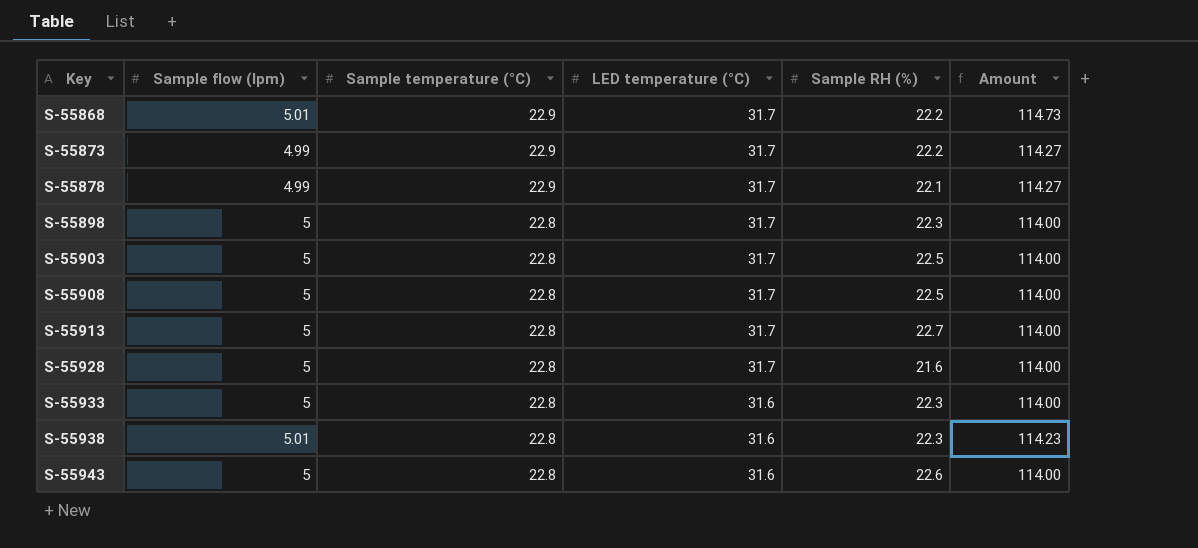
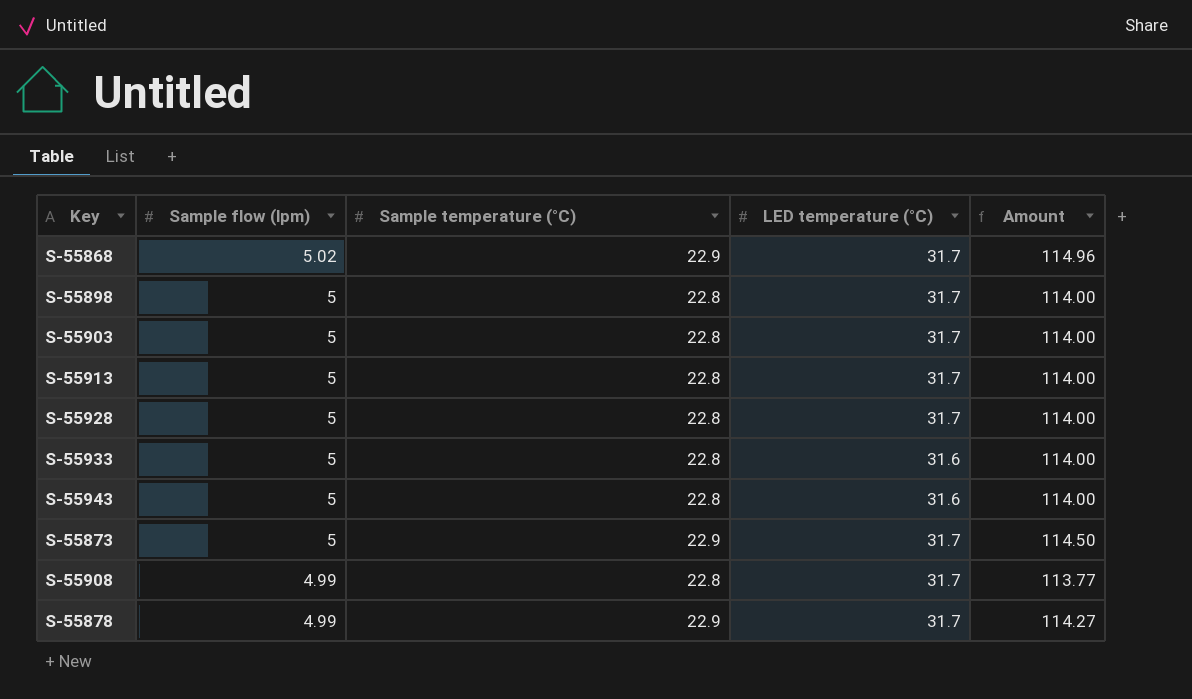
row order: Key ascending -> Sample flow (lpm) descending
column Sample RH (%) | position: 5 -> none
row S-55938: 5.01 | 22.8 | 31.6 | 22.3 | 114.23 -> none
S-55868 | Sample flow (lpm): 5.01 -> 5.02
S-55868 | Amount: 114.73 -> 114.96
S-55873 | Sample flow (lpm): 4.99 -> 5
S-55873 | Amount: 114.27 -> 114.50
S-55908 | Sample flow (lpm): 5 -> 4.99
S-55908 | Amount: 114.00 -> 113.77

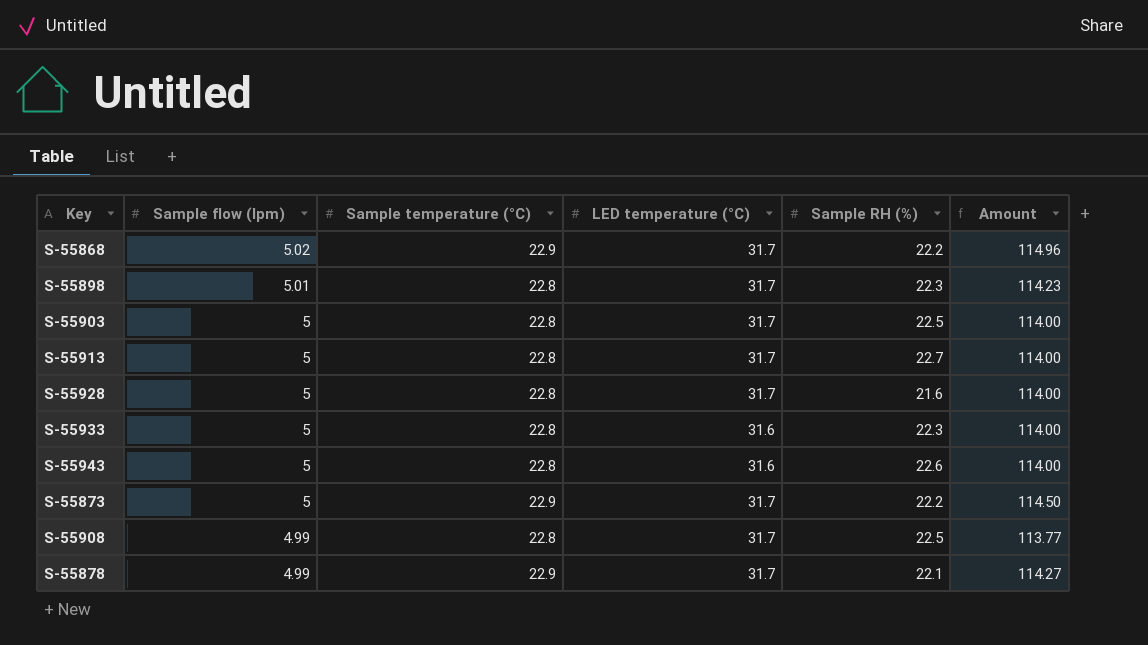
column Sample RH (%) | position: none -> 5
S-55898 | Sample flow (lpm): 5 -> 5.01
S-55898 | Amount: 114.00 -> 114.23

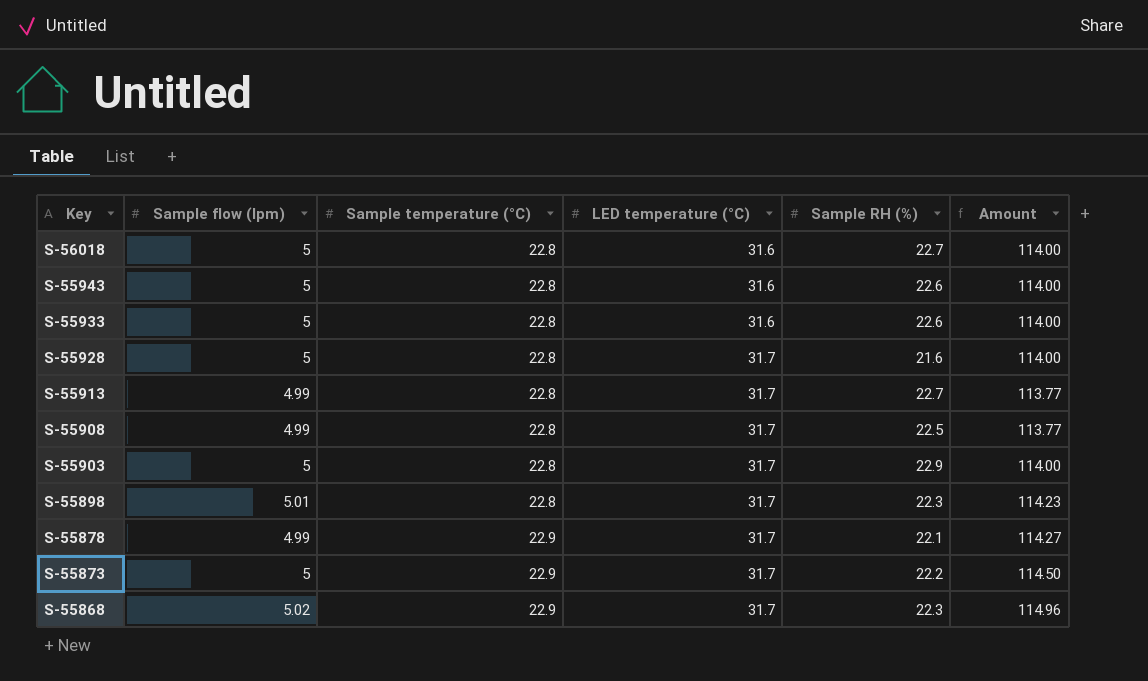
row order: Sample flow (lpm) descending -> Key descending
row S-56018: none -> 5 | 22.8 | 31.6 | 22.7 | 114.00
S-55933 | Sample RH (%): 22.3 -> 22.6
S-55913 | Sample flow (lpm): 5 -> 4.99
S-55913 | Amount: 114.00 -> 113.77
S-55903 | Sample RH (%): 22.5 -> 22.9
S-55868 | Sample RH (%): 22.2 -> 22.3

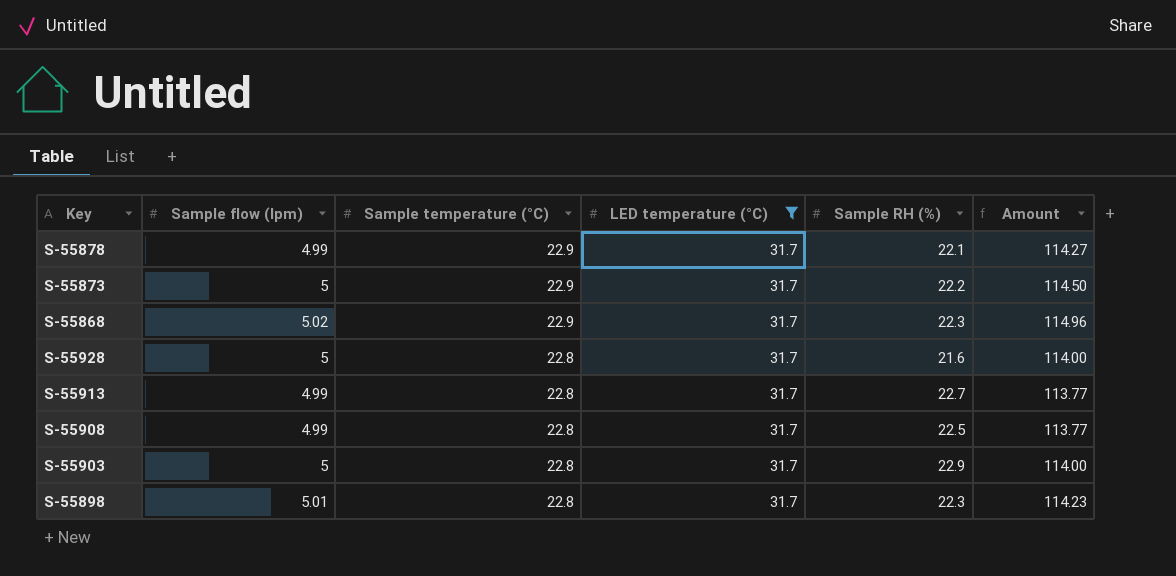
filter: none -> LED temperature (°C) = 31.7
row order: Key descending -> Sample temperature (°C) descending

